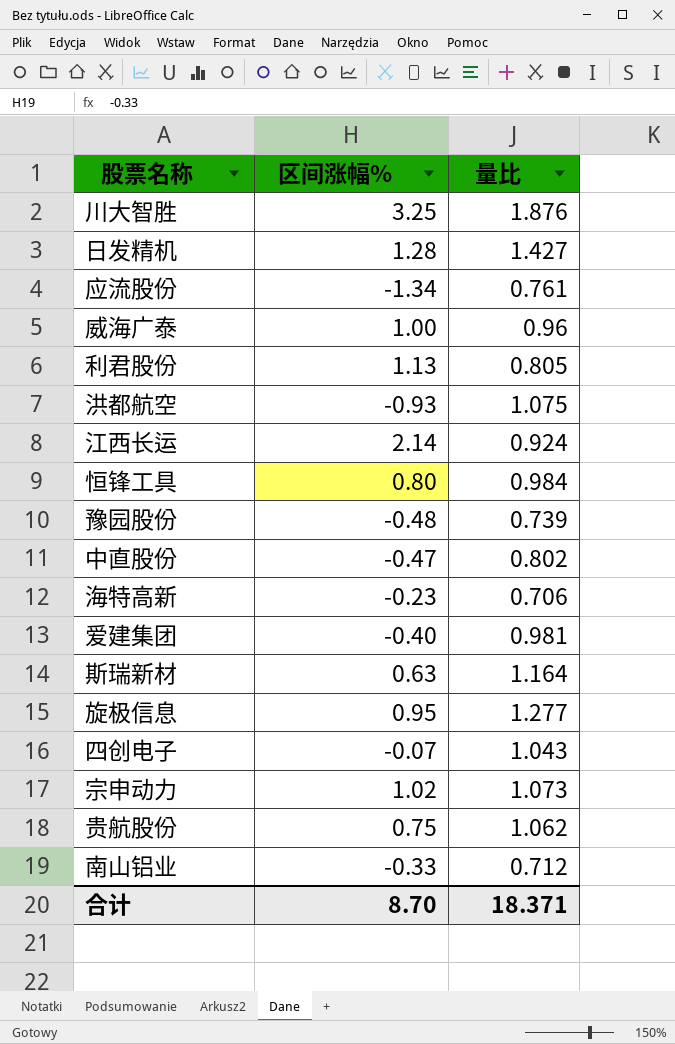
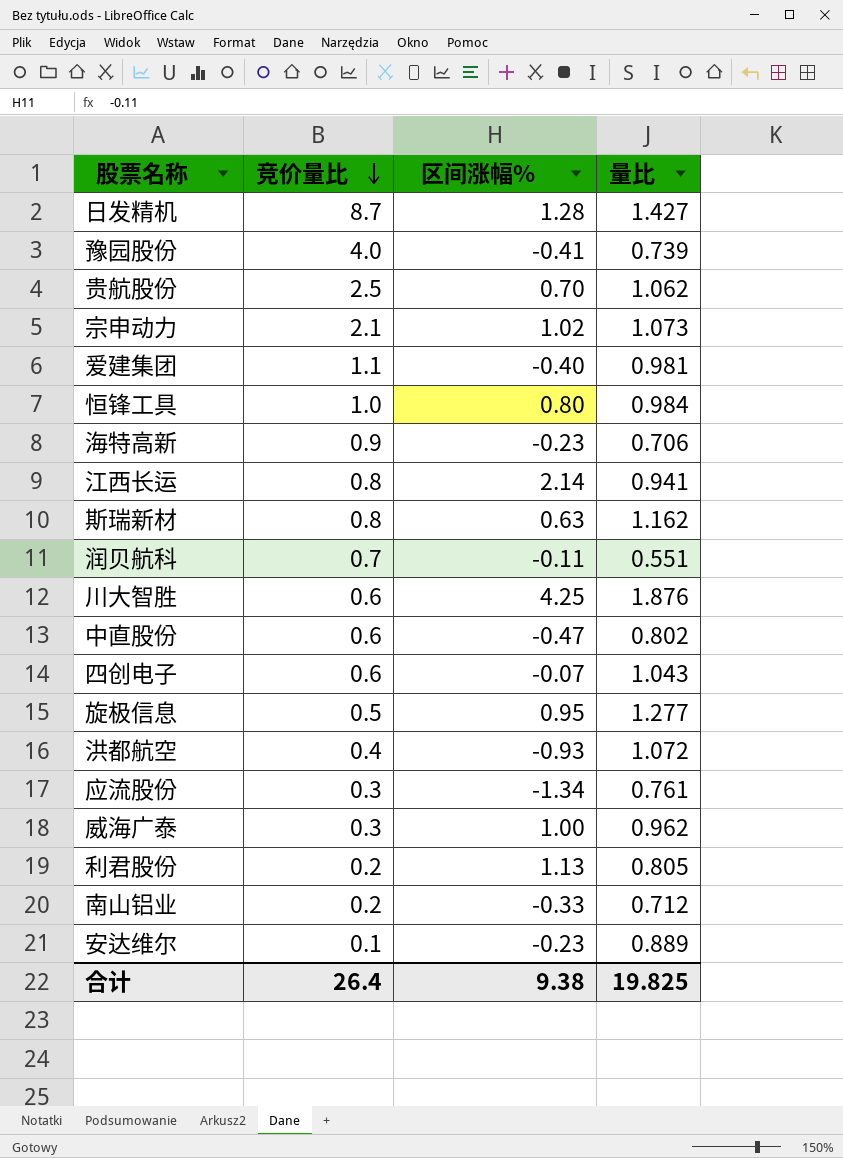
row order: none -> 竞价量比 descending
column 竞价量比 | position: none -> 2
豫园股份 | 区间涨幅%: -0.48 -> -0.41
贵航股份 | 区间涨幅%: 0.75 -> 0.70
江西长运 | 量比: 0.924 -> 0.941
斯瑞新材 | 量比: 1.164 -> 1.162
row 润贝航科: none -> 0.7 | -0.11 | 0.551
川大智胜 | 区间涨幅%: 3.25 -> 4.25
洪都航空 | 量比: 1.075 -> 1.072
威海广泰 | 量比: 0.96 -> 0.962
row 安达维尔: none -> 0.1 | -0.23 | 0.889
合计 | 区间涨幅%: 8.70 -> 9.38
合计 | 量比: 18.371 -> 19.825

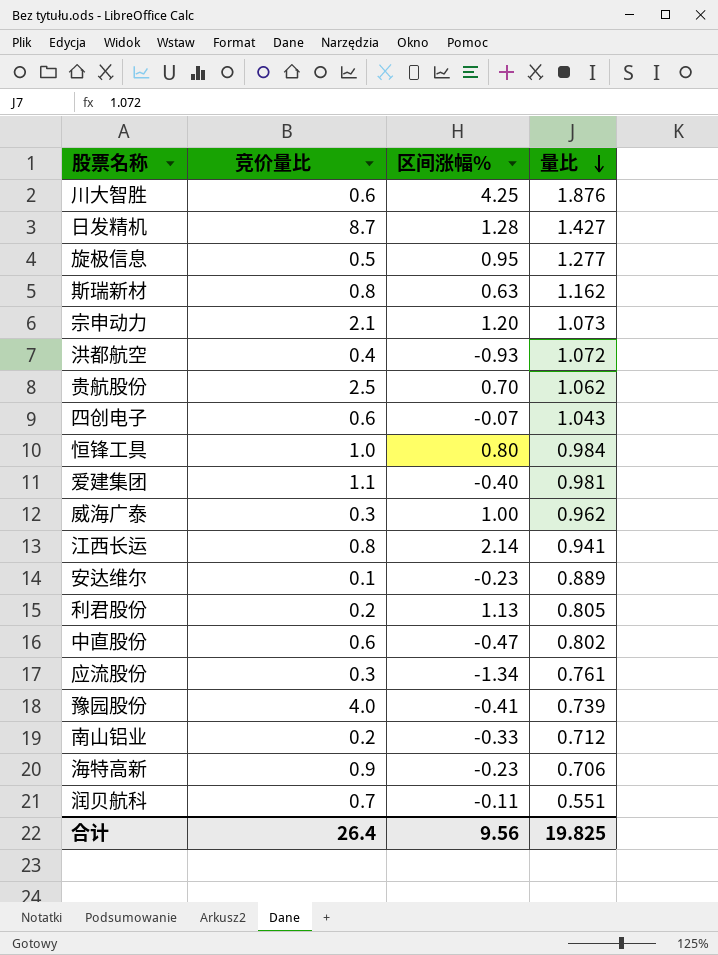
row order: 竞价量比 descending -> 量比 descending
宗申动力 | 区间涨幅%: 1.02 -> 1.20
合计 | 区间涨幅%: 9.38 -> 9.56

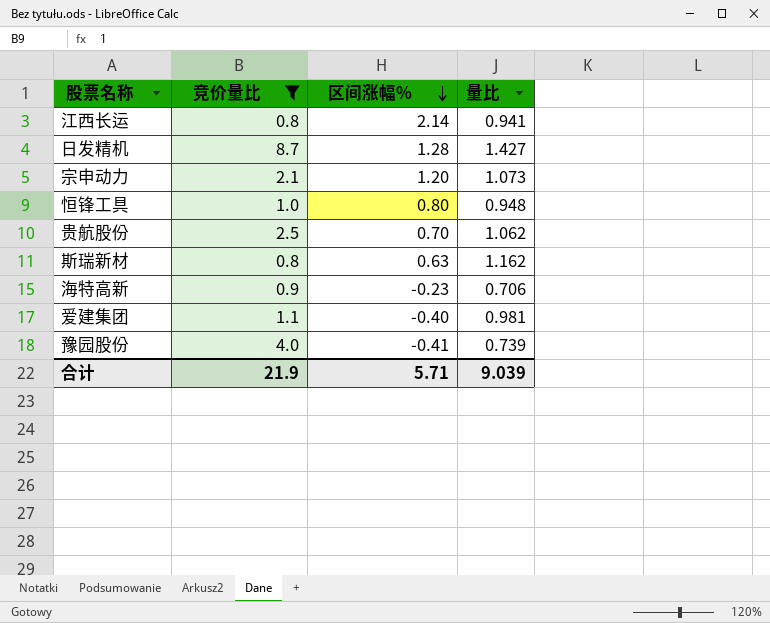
filter: none -> 竞价量比 >= 0.8
row order: 量比 descending -> 区间涨幅% descending
恒锋工具 | 量比: 0.984 -> 0.948
合计 | 竞价量比: 26.4 -> 21.9
合计 | 区间涨幅%: 9.56 -> 5.71
合计 | 量比: 19.825 -> 9.039

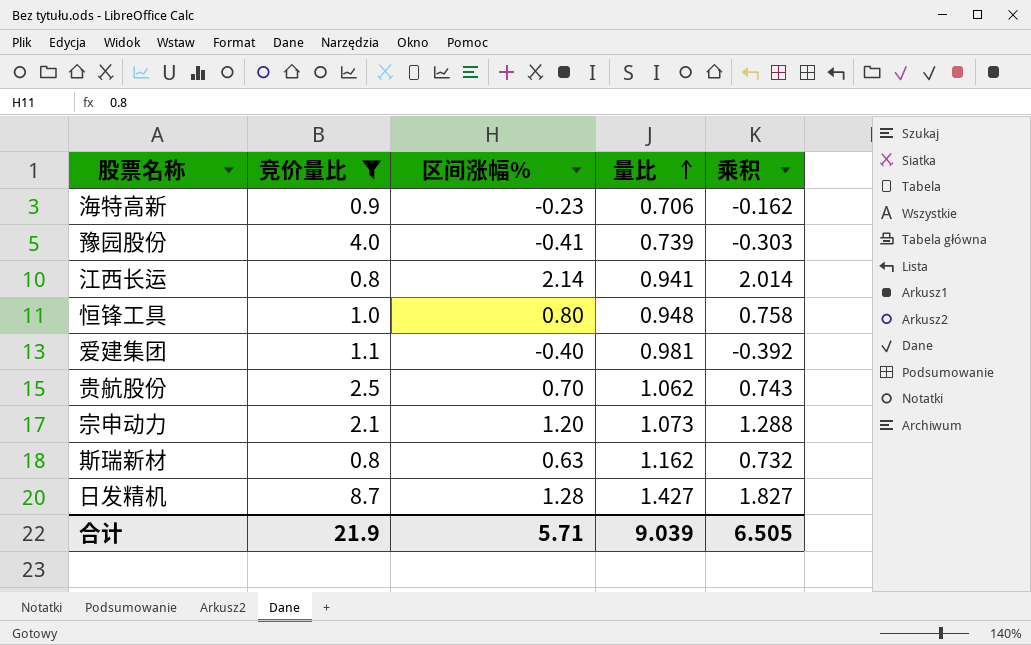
row order: 区间涨幅% descending -> 量比 ascending
column 乘积 | formula: none -> [区间涨幅%] * [量比]

